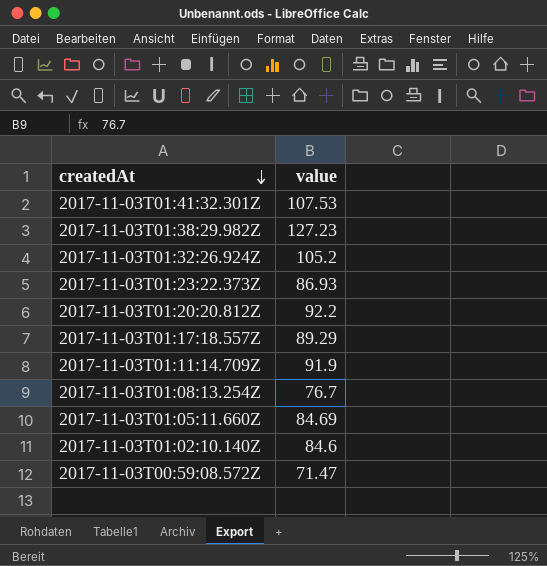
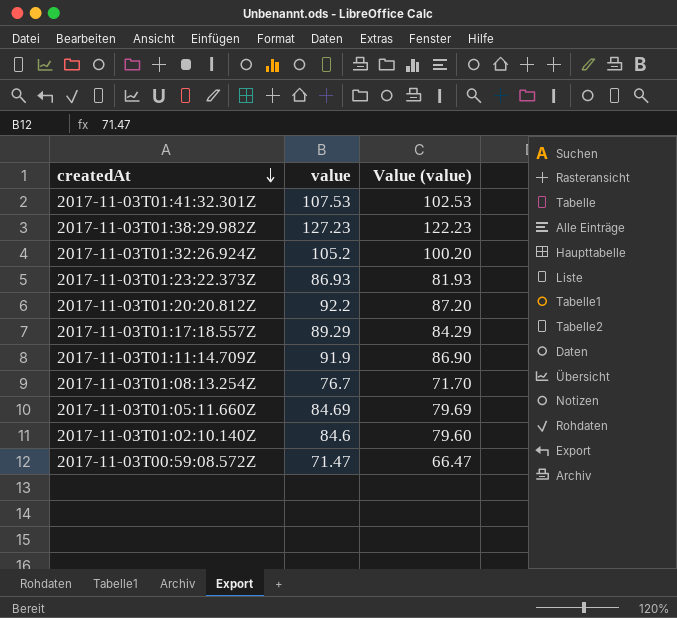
column Value (value) | formula: none -> [value] - 5

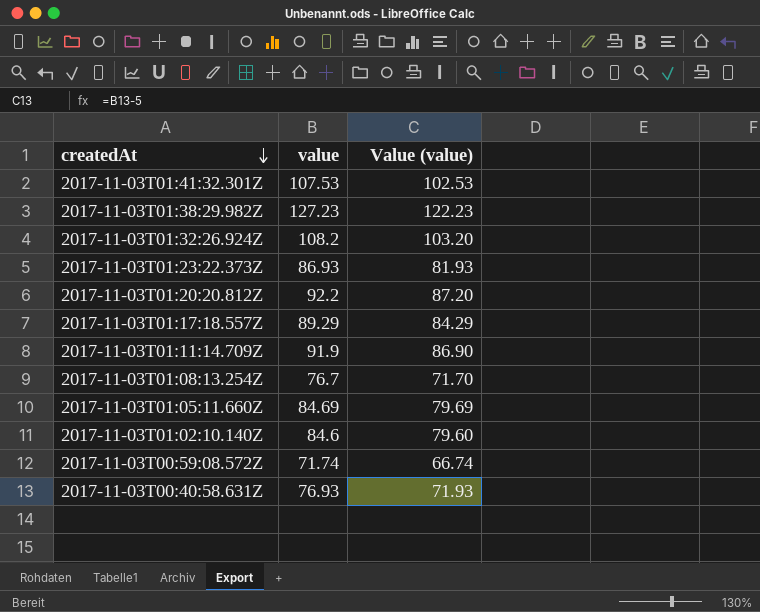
2017-11-03T01:32:26.924Z | value: 105.2 -> 108.2
2017-11-03T01:32:26.924Z | Value (value): 100.20 -> 103.20
2017-11-03T00:59:08.572Z | value: 71.47 -> 71.74
2017-11-03T00:59:08.572Z | Value (value): 66.47 -> 66.74
row 2017-11-03T00:40:58.631Z: none -> 76.93 | 71.93

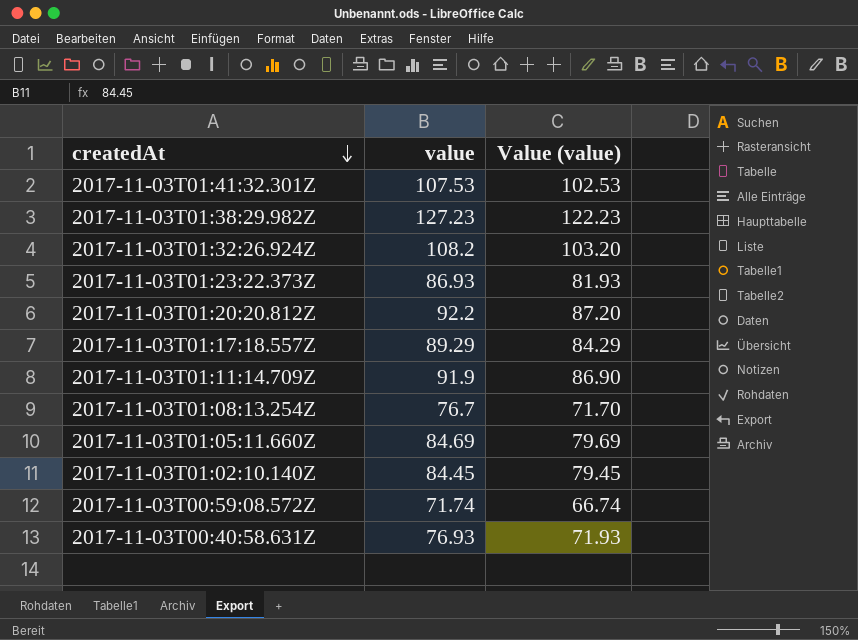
2017-11-03T01:02:10.140Z | value: 84.6 -> 84.45
2017-11-03T01:02:10.140Z | Value (value): 79.60 -> 79.45

